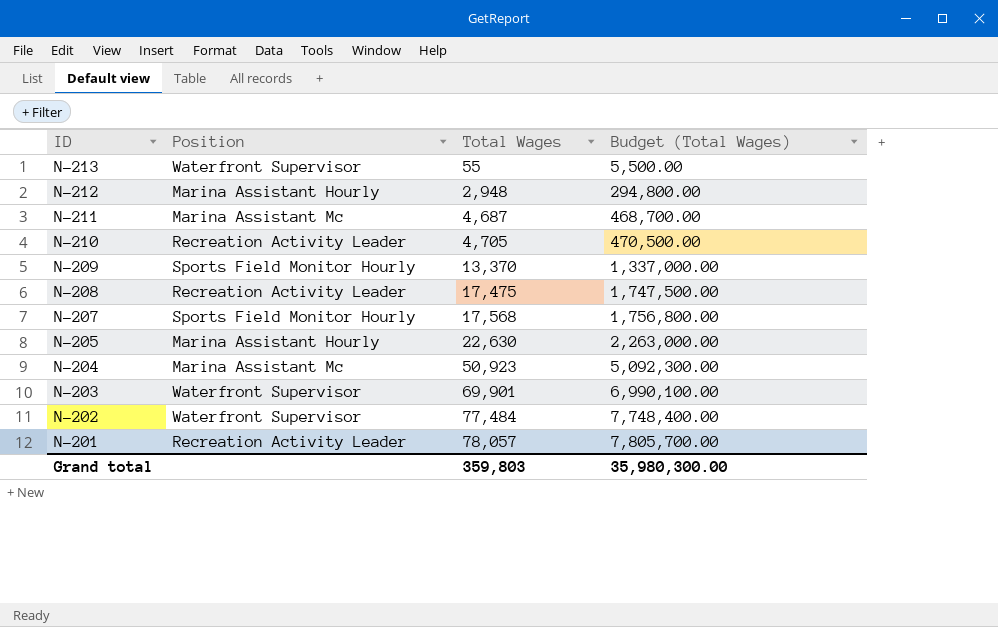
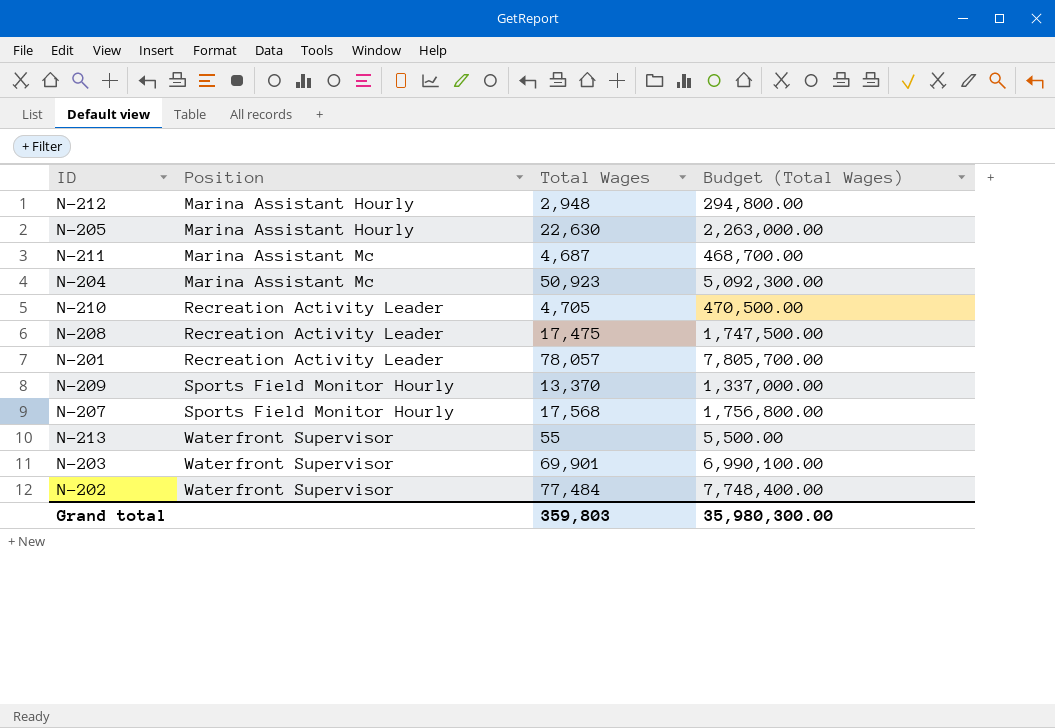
row order: ID descending -> Position ascending

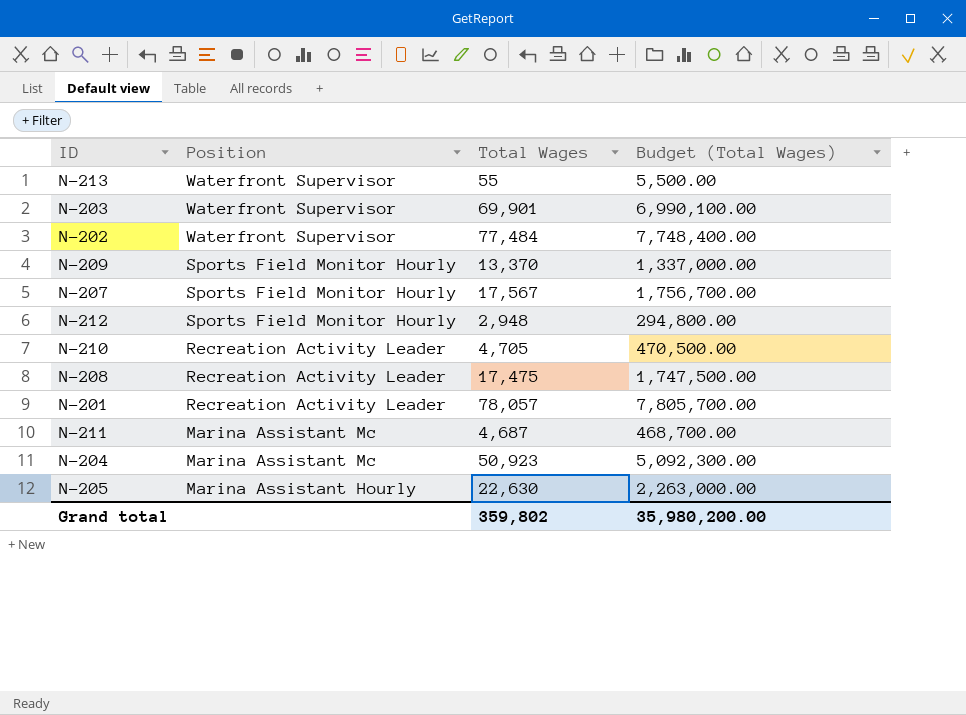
row order: Position ascending -> Position descending
N-207 | Total Wages: 17,568 -> 17,567
N-207 | Budget (Total Wages): 1,756,800.00 -> 1,756,700.00
N-212 | Position: Marina Assistant Hourly -> Sports Field Monitor Hourly
Grand total | Total Wages: 359,803 -> 359,802
Grand total | Budget (Total Wages): 35,980,300.00 -> 35,980,200.00

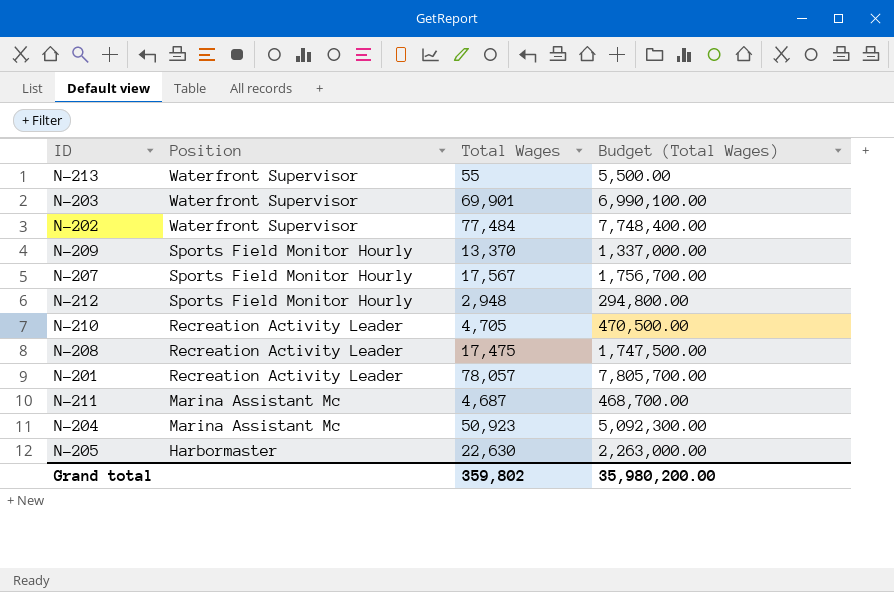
N-205 | Position: Marina Assistant Hourly -> Harbormaster

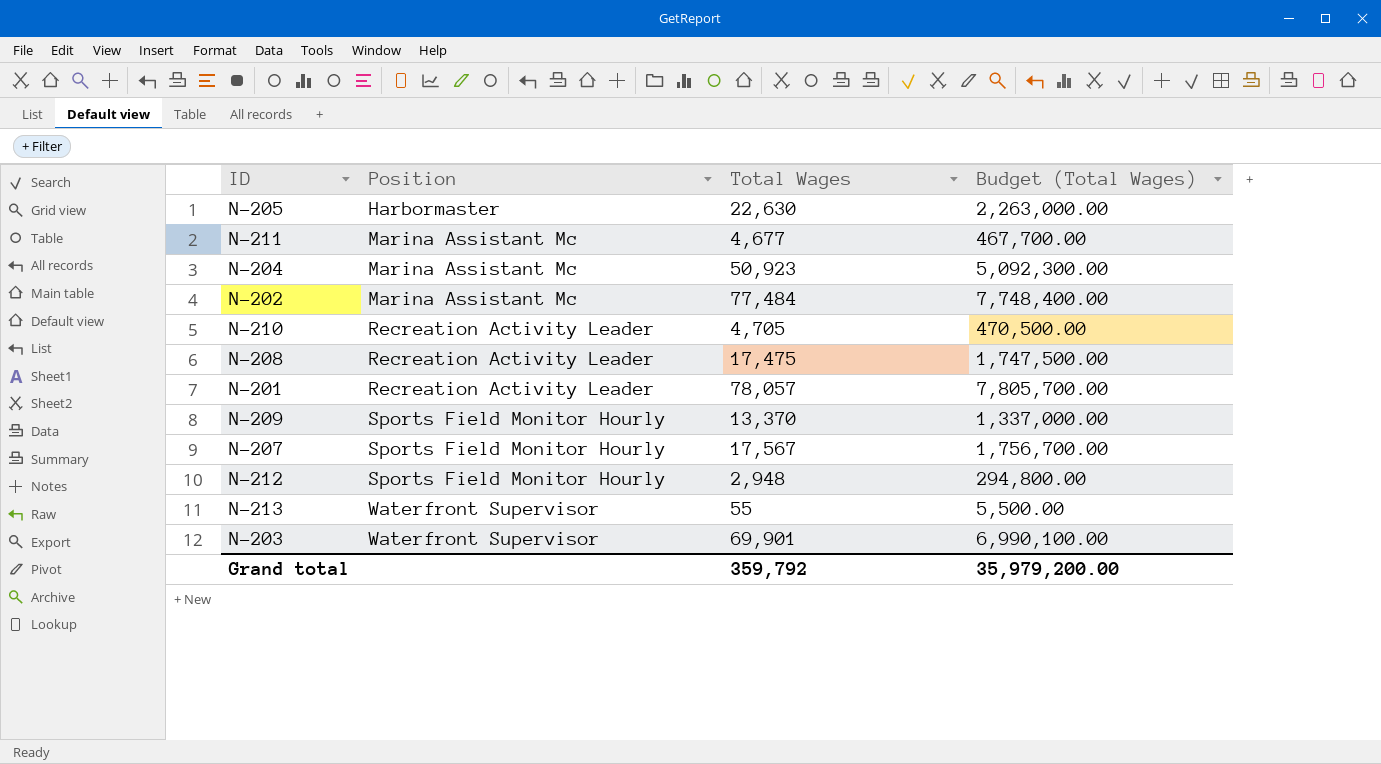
row order: Position descending -> Position ascending
N-211 | Total Wages: 4,687 -> 4,677
N-211 | Budget (Total Wages): 468,700.00 -> 467,700.00
N-202 | Position: Waterfront Supervisor -> Marina Assistant Mc
Grand total | Total Wages: 359,802 -> 359,792
Grand total | Budget (Total Wages): 35,980,200.00 -> 35,979,200.00

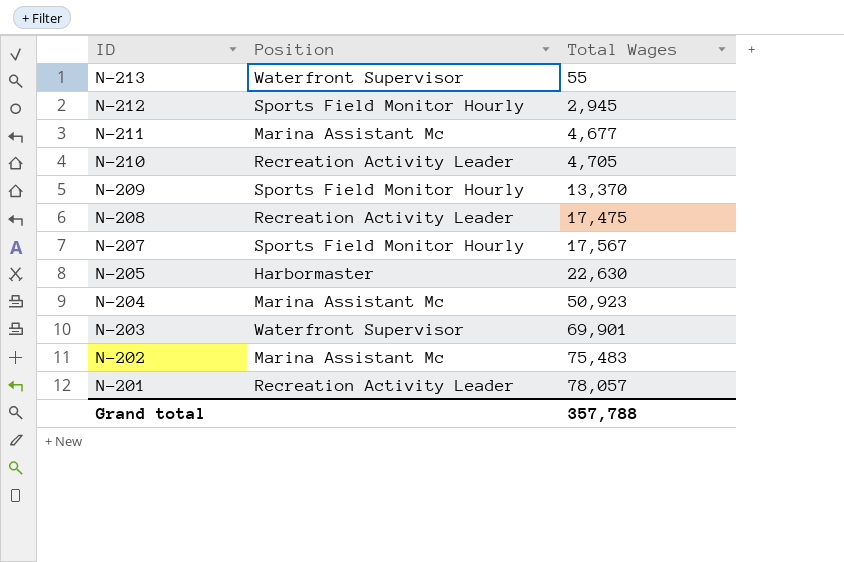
row order: Position ascending -> ID descending
column Budget (Total Wages) | formula: [Total Wages] * 100 -> none
N-212 | Total Wages: 2,948 -> 2,945
N-202 | Total Wages: 77,484 -> 75,483
Grand total | Total Wages: 359,792 -> 357,788

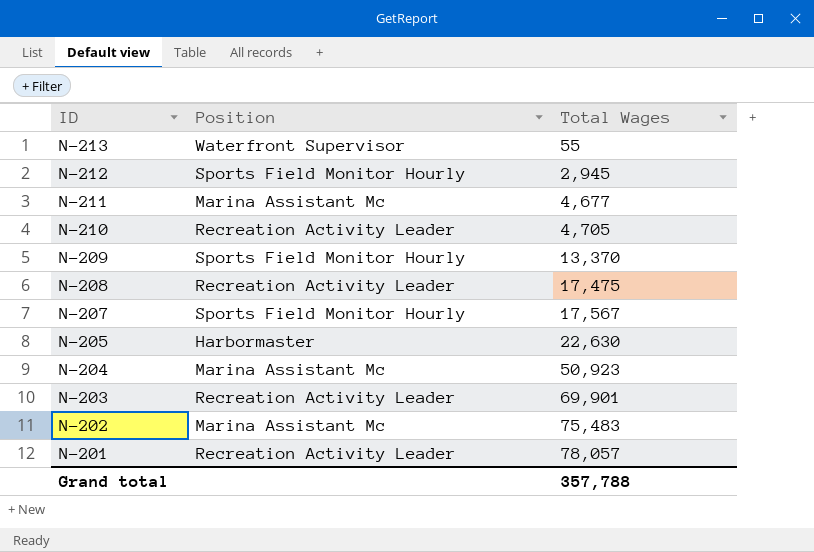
N-203 | Position: Waterfront Supervisor -> Recreation Activity Leader

